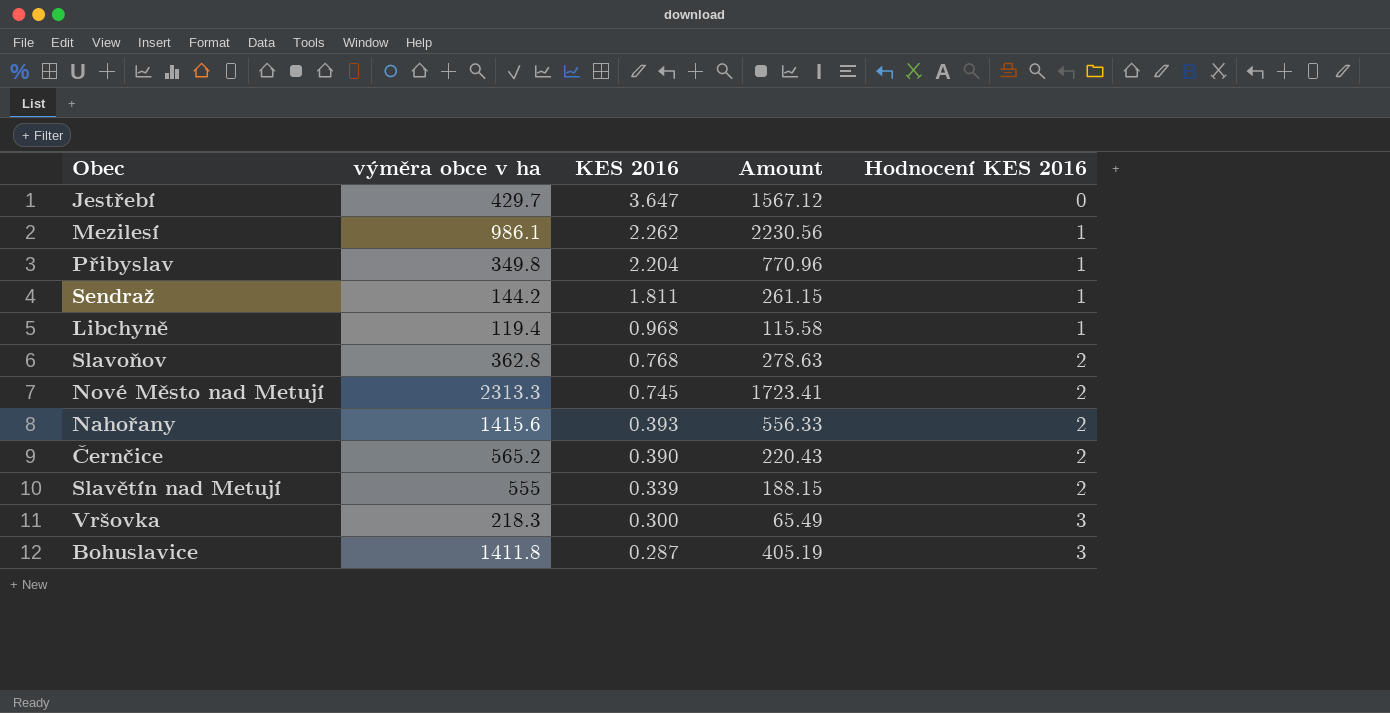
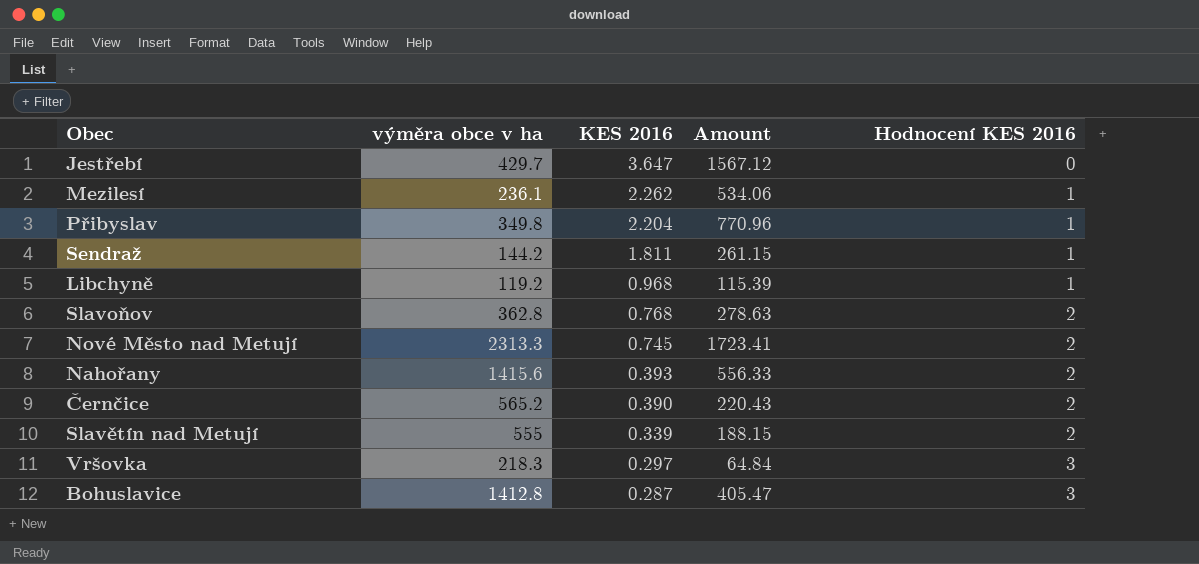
Mezilesí | výměra obce v ha: 986.1 -> 236.1
Mezilesí | Amount: 2230.56 -> 534.06
Libchyně | výměra obce v ha: 119.4 -> 119.2
Libchyně | Amount: 115.58 -> 115.39
Vršovka | KES 2016: 0.300 -> 0.297
Vršovka | Amount: 65.49 -> 64.84
Bohuslavice | výměra obce v ha: 1411.8 -> 1412.8
Bohuslavice | Amount: 405.19 -> 405.47

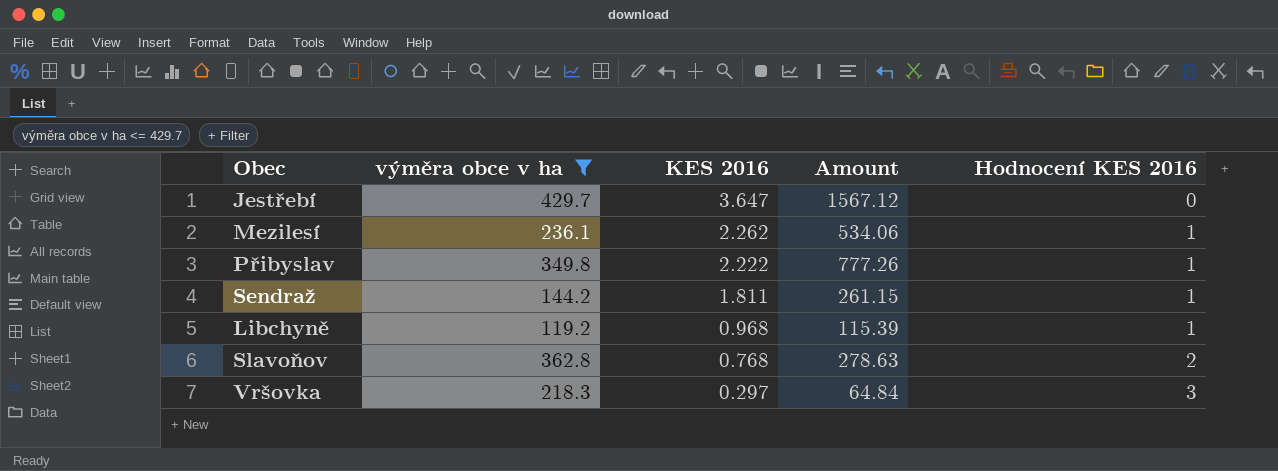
filter: none -> výměra obce v ha <= 429.7
Přibyslav | KES 2016: 2.204 -> 2.222
Přibyslav | Amount: 770.96 -> 777.26

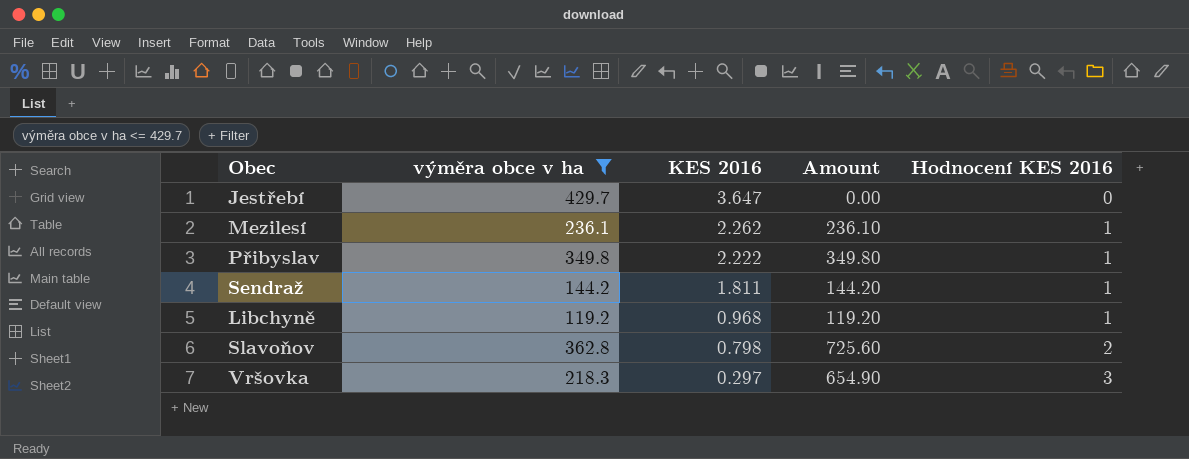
column Amount | formula: [výměra obce v ha] * [KES 2016] -> [výměra obce v ha] * [Hodnocení KES 2016]
Slavoňov | KES 2016: 0.768 -> 0.798

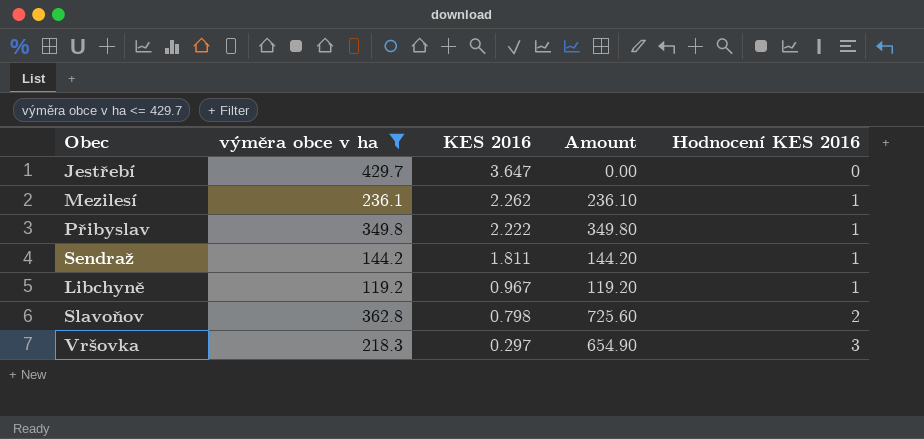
Libchyně | KES 2016: 0.968 -> 0.967

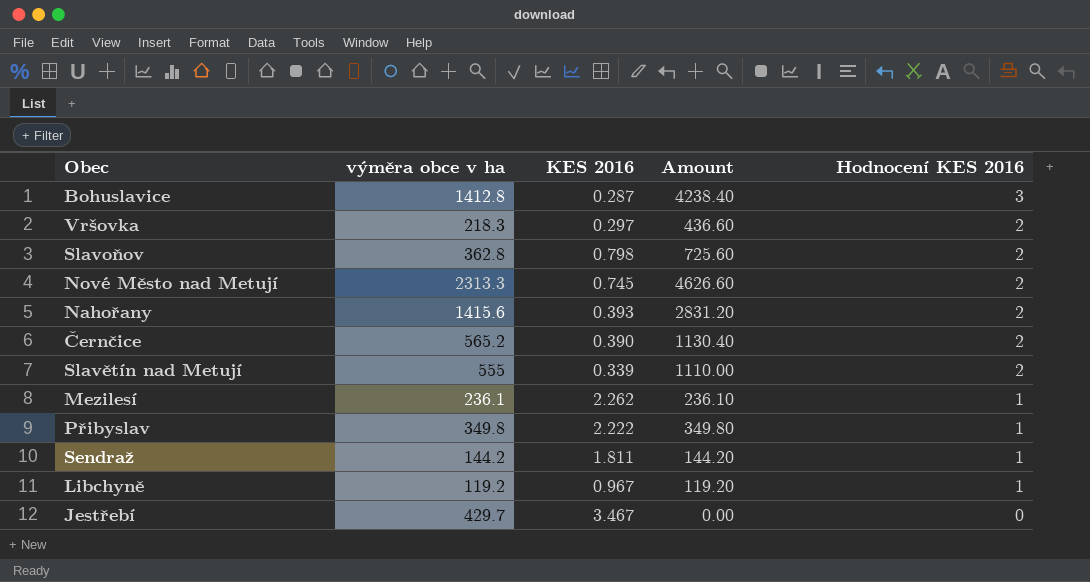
filter: výměra obce v ha <= 429.7 -> none
row order: KES 2016 descending -> Hodnocení KES 2016 descending
Vršovka | Amount: 654.90 -> 436.60
Vršovka | Hodnocení KES 2016: 3 -> 2
Jestřebí | KES 2016: 3.647 -> 3.467

